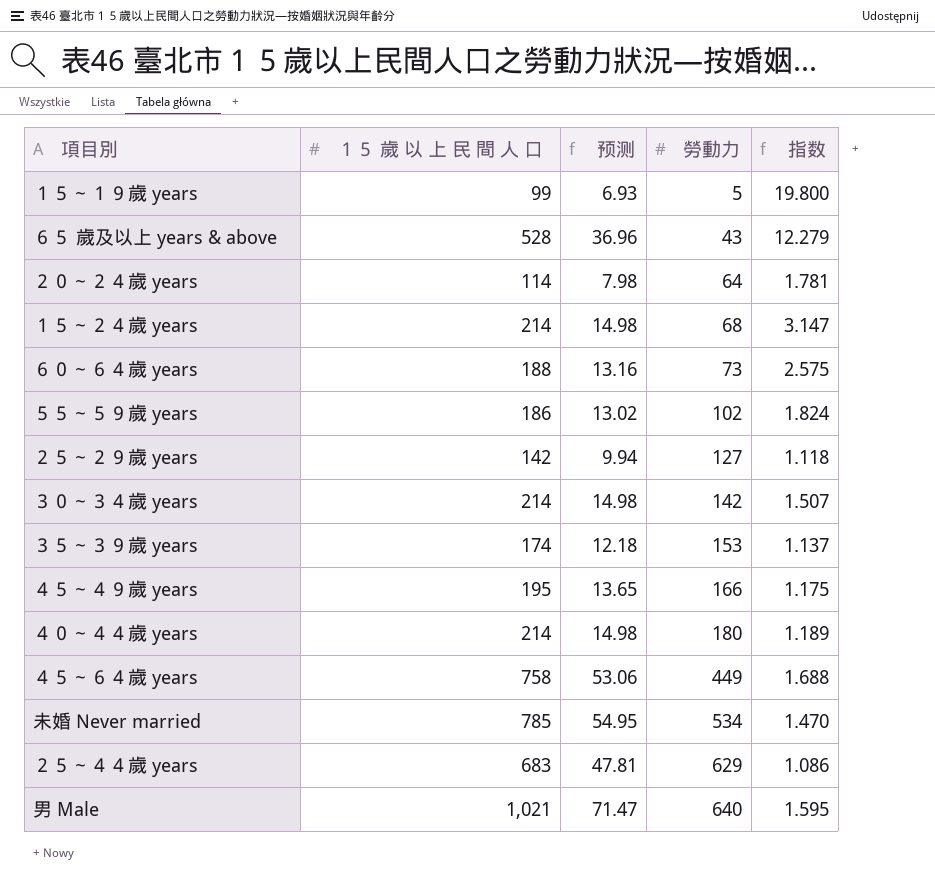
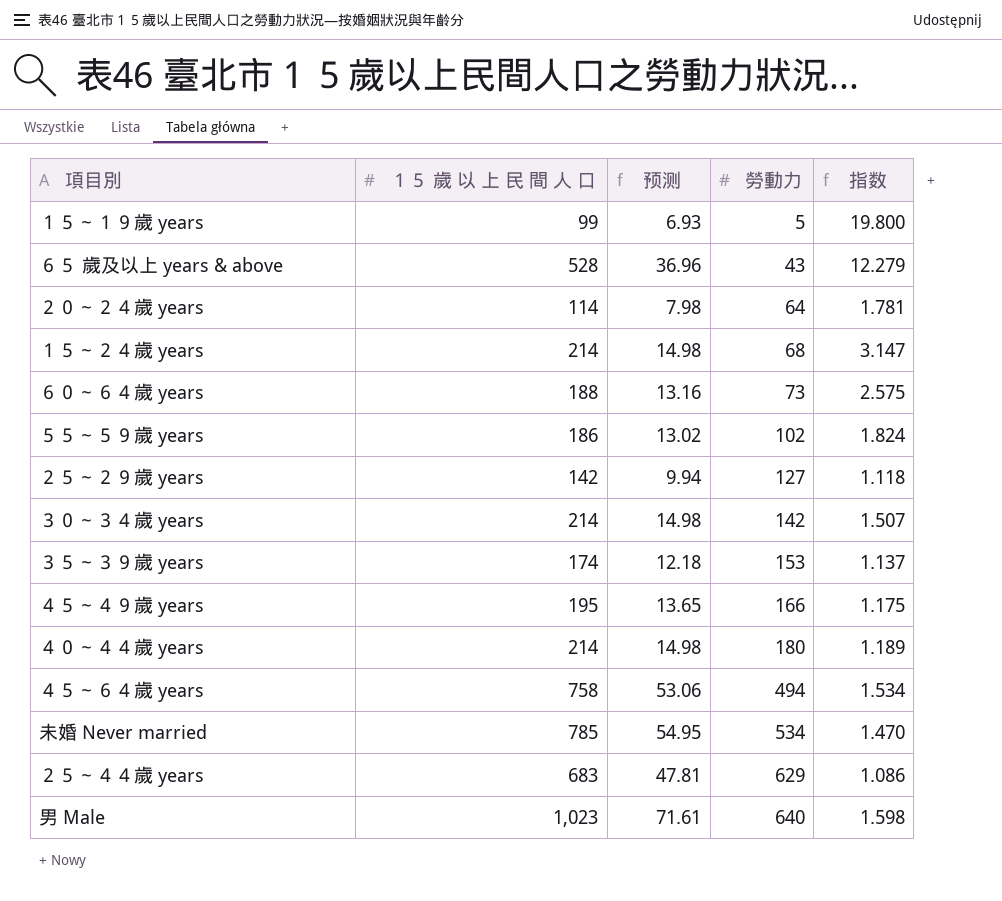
４５～６４歲 years | 勞動力: 449 -> 494
４５～６４歲 years | 指数: 1.688 -> 1.534
男 Male | １５ 歲 以 上 民 間 人 口: 1,021 -> 1,023
男 Male | 预测: 71.47 -> 71.61
男 Male | 指数: 1.595 -> 1.598

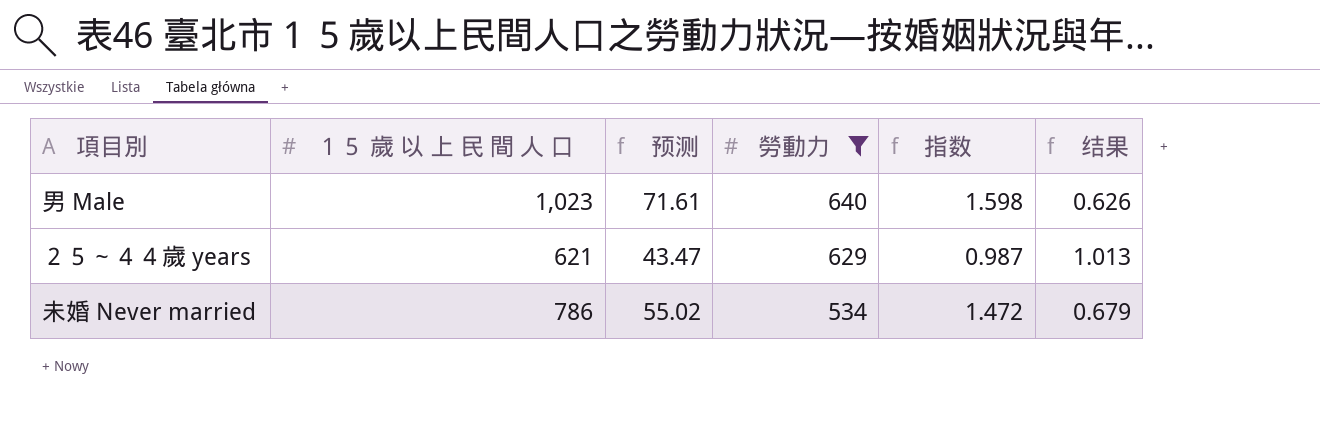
filter: none -> 勞動力 >= 534
row order: 勞動力 ascending -> 勞動力 descending
column 结果 | formula: none -> [勞動力] / [１５ 歲 以 上 民 間 人 口]
２５～４４歲 years | １５ 歲 以 上 民 間 人 口: 683 -> 621
２５～４４歲 years | 预测: 47.81 -> 43.47
２５～４４歲 years | 指数: 1.086 -> 0.987
未婚 Never married | １５ 歲 以 上 民 間 人 口: 785 -> 786
未婚 Never married | 预测: 54.95 -> 55.02
未婚 Never married | 指数: 1.470 -> 1.472

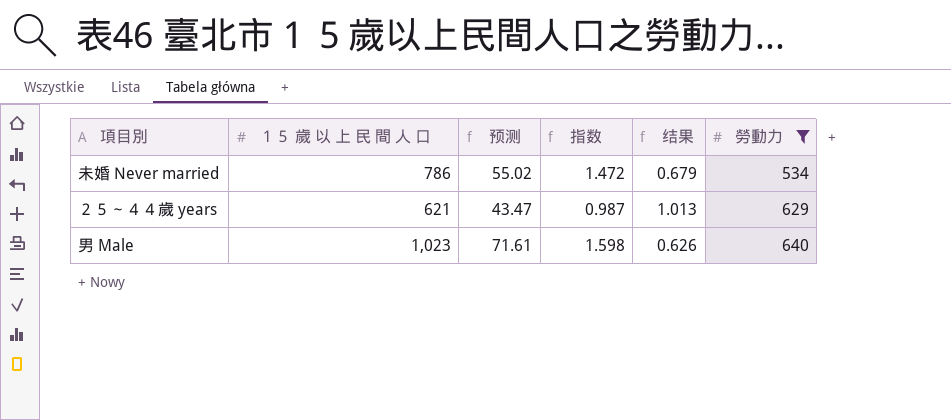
row order: 勞動力 descending -> 勞動力 ascending
column 勞動力 | position: 4 -> 6

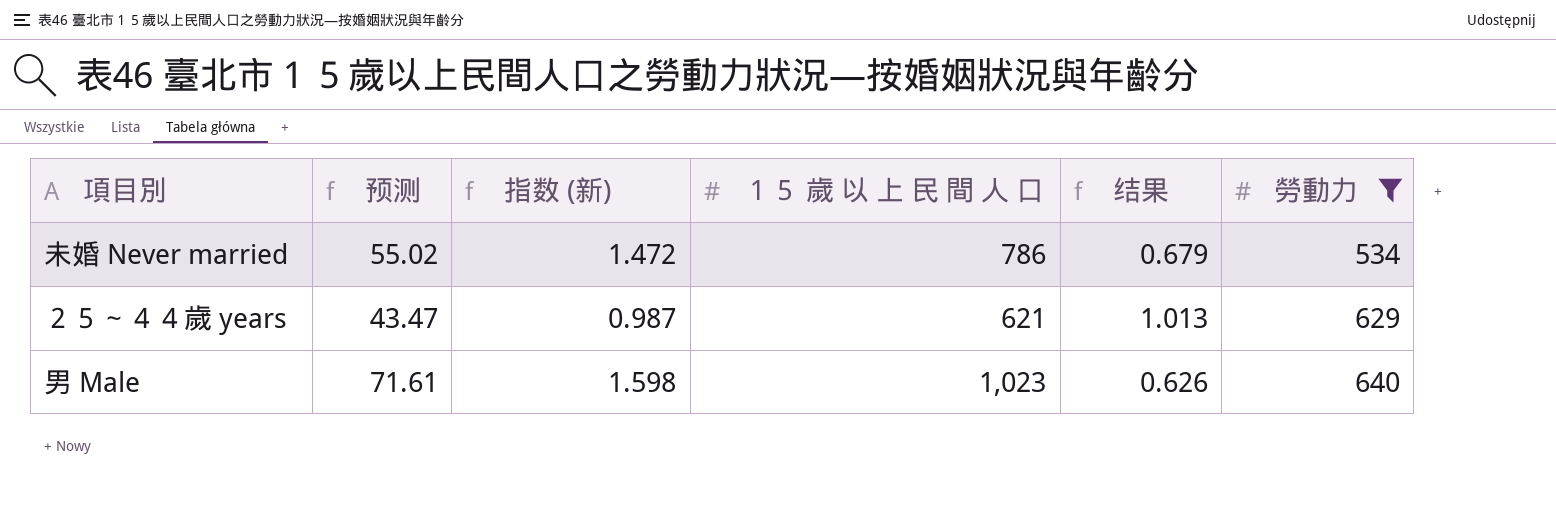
column name: 指数 -> 指数 (新)
column １５ 歲 以 上 民 間 人 口 | position: 2 -> 4

